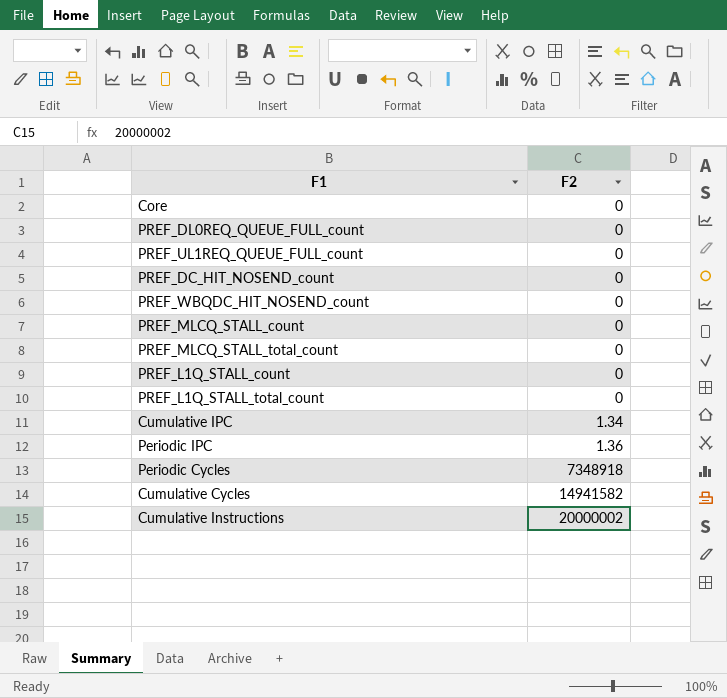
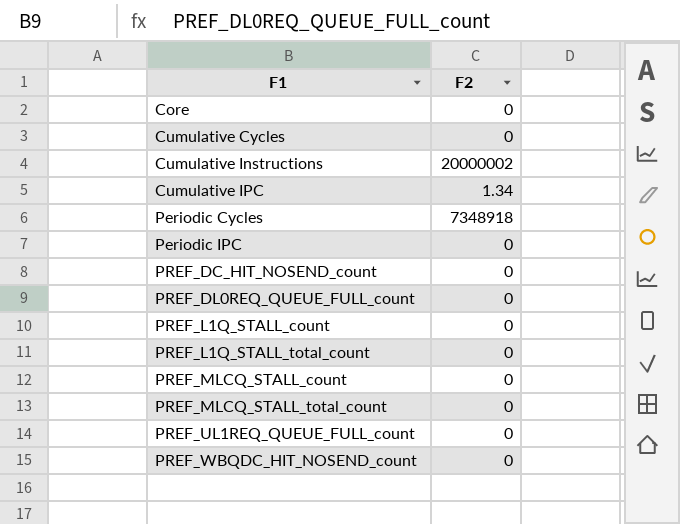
row order: F2 ascending -> F1 ascending
Cumulative Cycles | F2: 14941582 -> 0
Periodic IPC | F2: 1.36 -> 0

